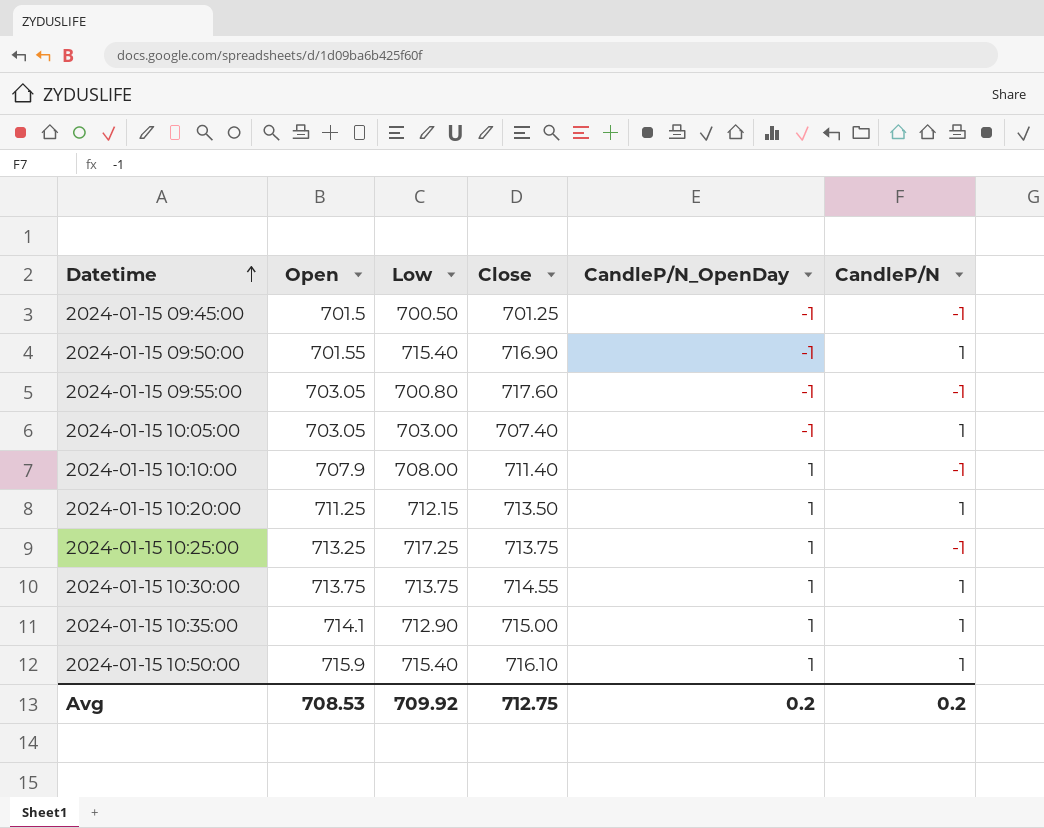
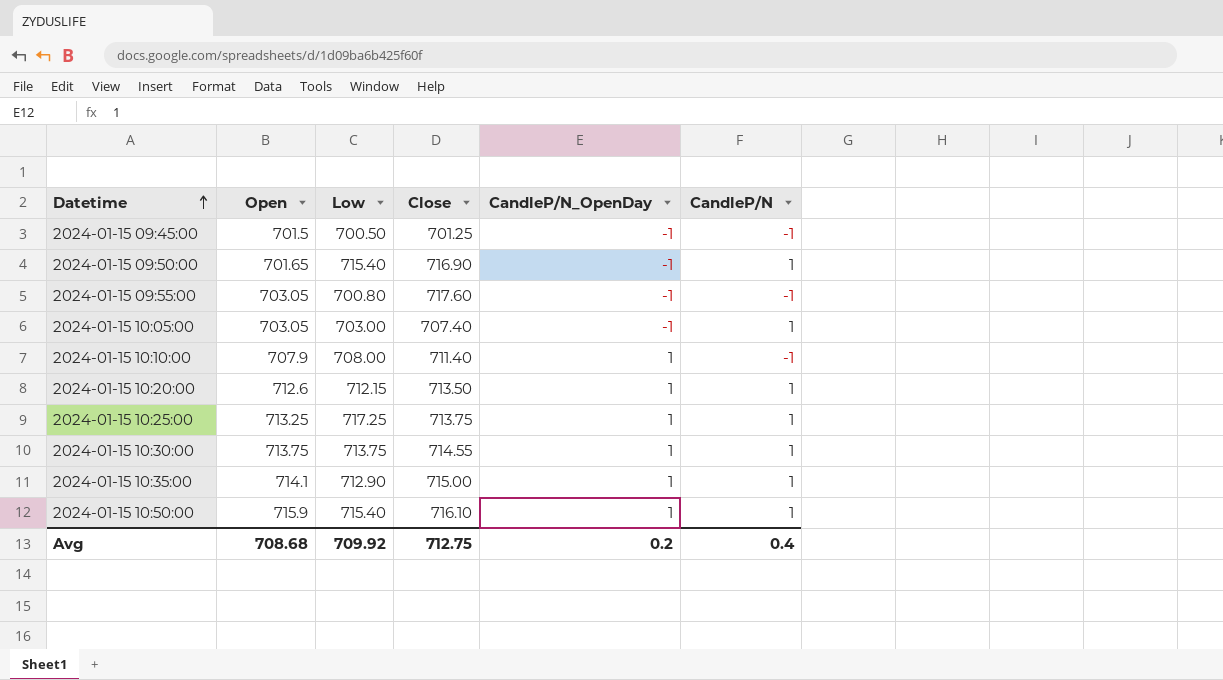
2024-01-15 09:50:00 | Open: 701.55 -> 701.65
2024-01-15 10:20:00 | Open: 711.25 -> 712.6
2024-01-15 10:25:00 | CandleP/N: -1 -> 1
Avg | Open: 708.53 -> 708.68
Avg | CandleP/N: 0.2 -> 0.4

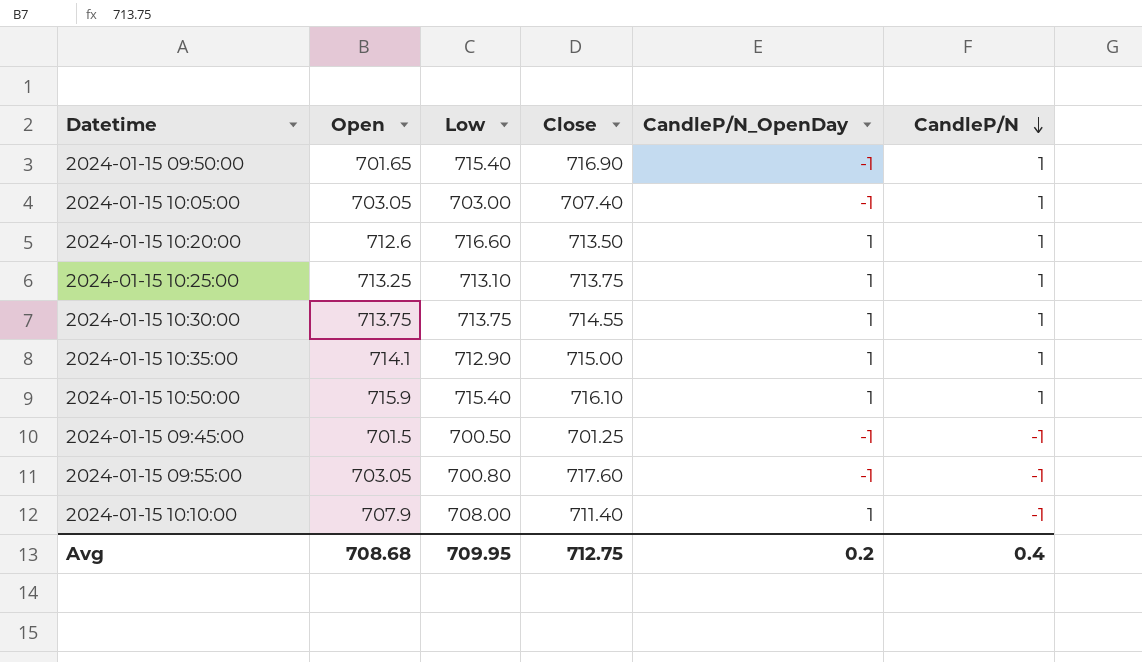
row order: Datetime ascending -> CandleP/N descending
2024-01-15 10:20:00 | Low: 712.15 -> 716.60
2024-01-15 10:25:00 | Low: 717.25 -> 713.10
Avg | Low: 709.92 -> 709.95

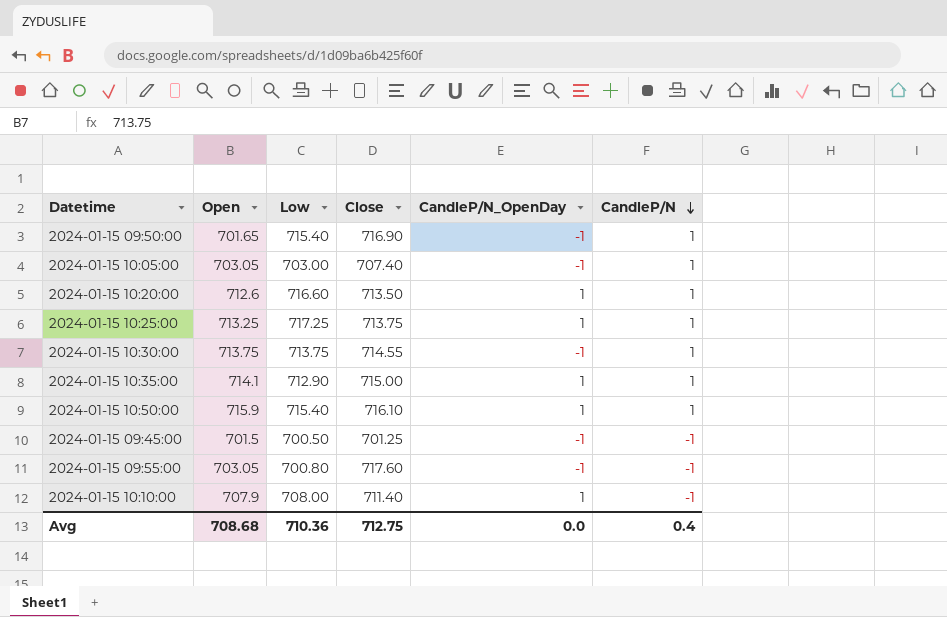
2024-01-15 10:25:00 | Low: 713.10 -> 717.25
2024-01-15 10:30:00 | CandleP/N_OpenDay: 1 -> -1
Avg | Low: 709.95 -> 710.36
Avg | CandleP/N_OpenDay: 0.2 -> 0.0

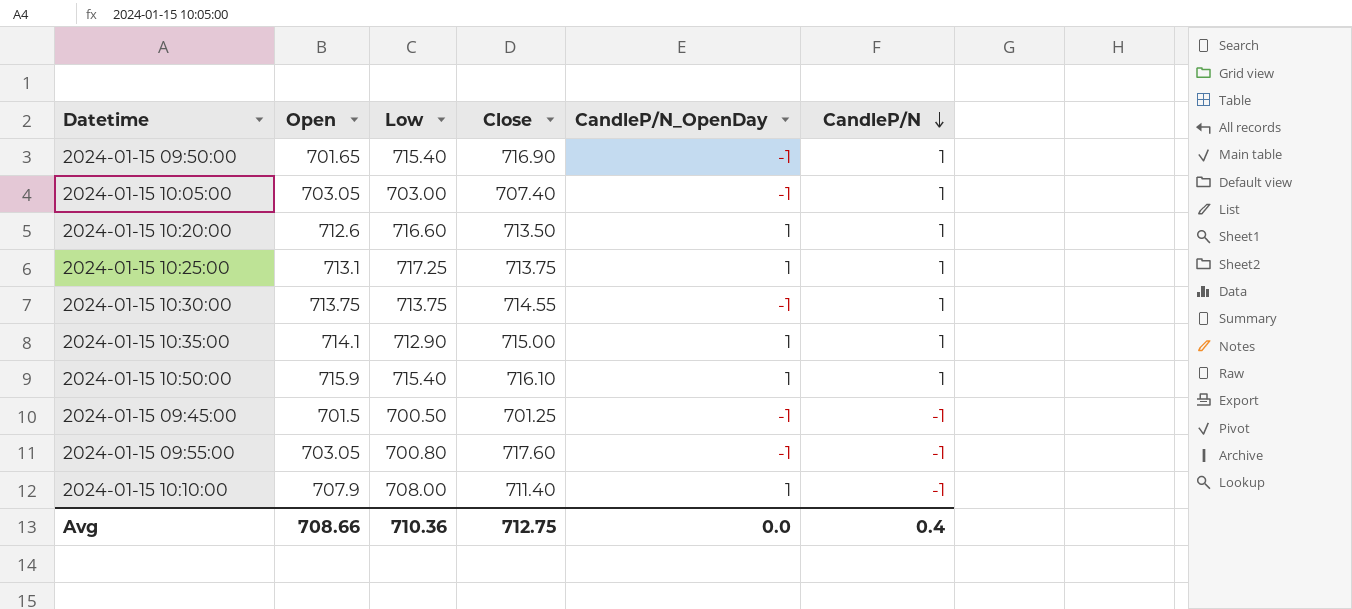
2024-01-15 10:25:00 | Open: 713.25 -> 713.1
Avg | Open: 708.68 -> 708.66

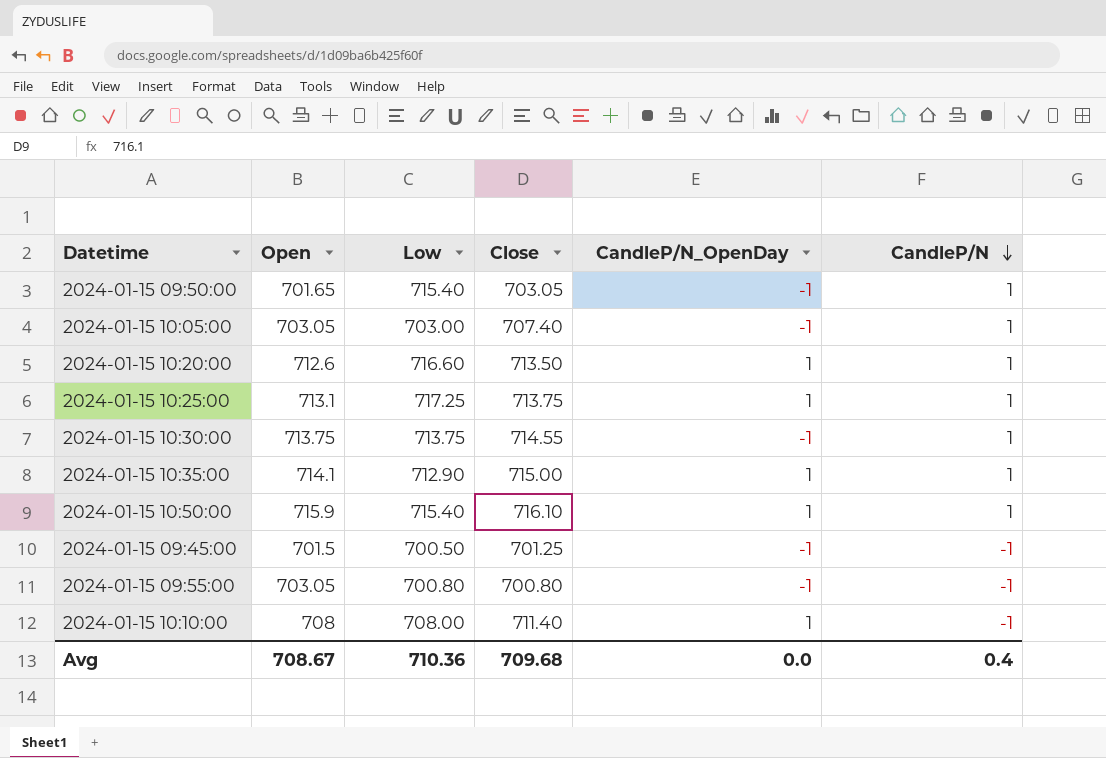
2024-01-15 09:50:00 | Close: 716.90 -> 703.05
2024-01-15 09:55:00 | Close: 717.60 -> 700.80
2024-01-15 10:10:00 | Open: 707.9 -> 708
Avg | Open: 708.66 -> 708.67
Avg | Close: 712.75 -> 709.68

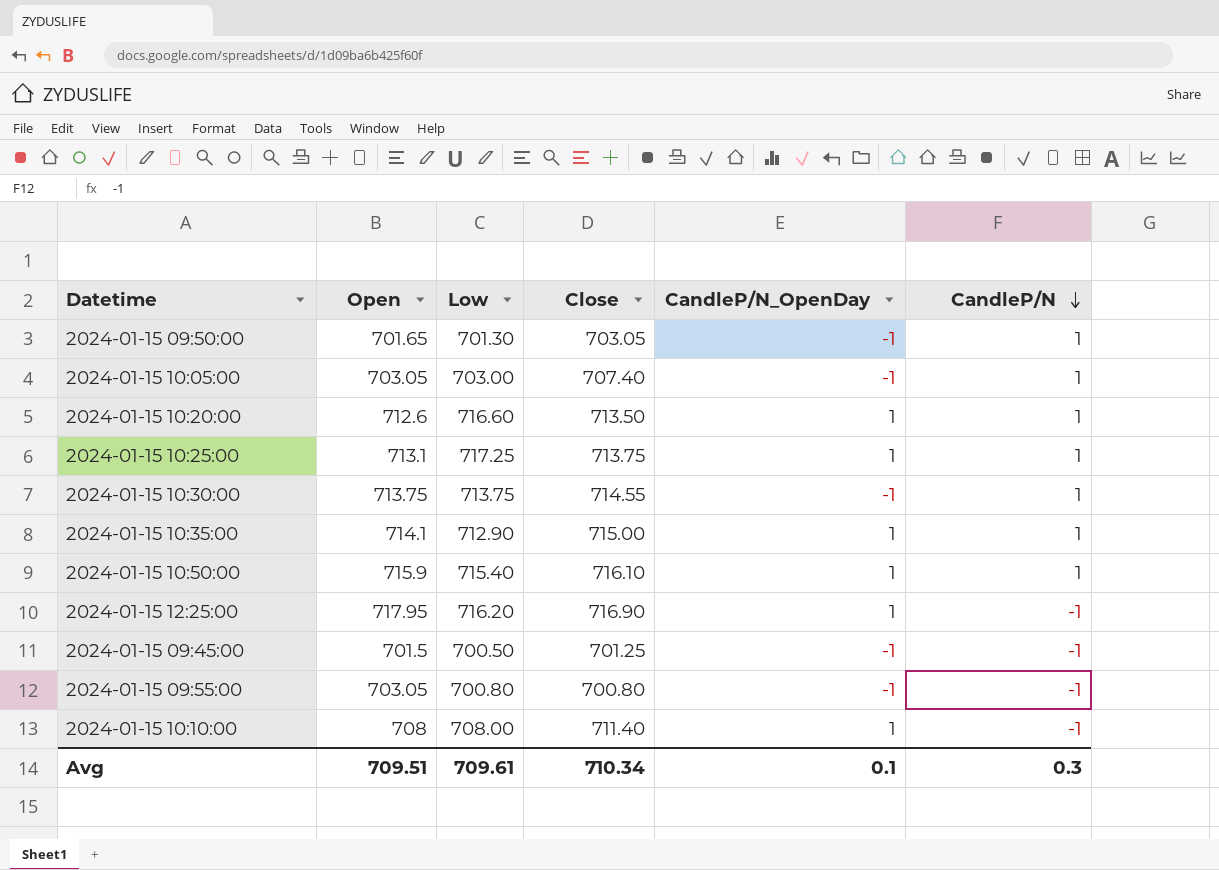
2024-01-15 09:50:00 | Low: 715.40 -> 701.30
row 2024-01-15 12:25:00: none -> 717.95 | 716.20 | 716.90 | 1 | -1
Avg | Open: 708.67 -> 709.51
Avg | Low: 710.36 -> 709.61
Avg | Close: 709.68 -> 710.34
Avg | CandleP/N_OpenDay: 0.0 -> 0.1
Avg | CandleP/N: 0.4 -> 0.3

